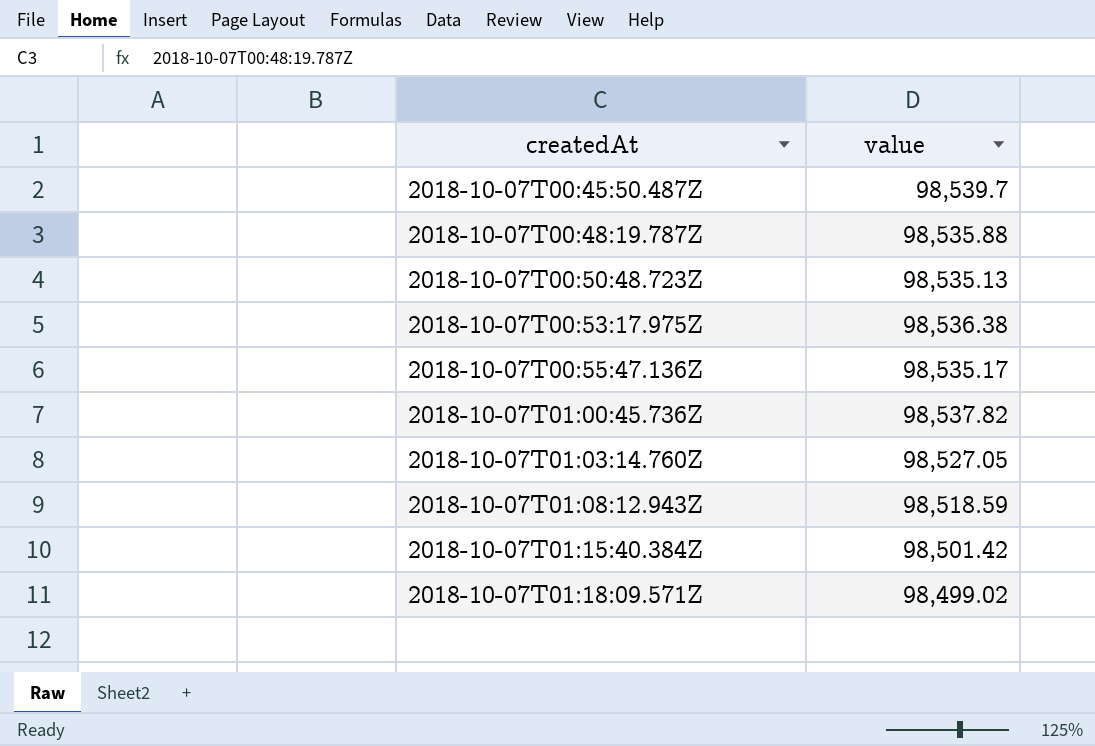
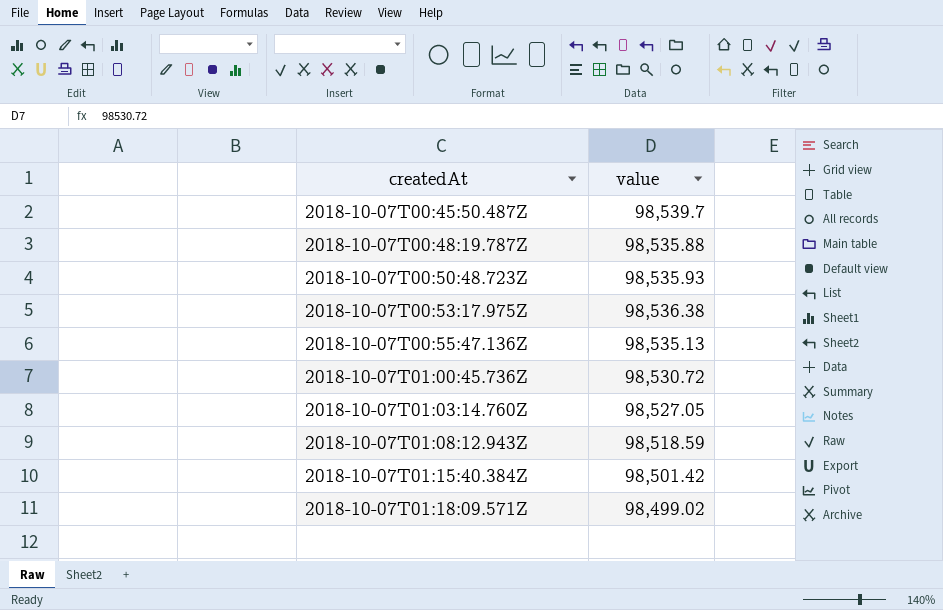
2018-10-07T00:50:48.723Z | value: 98,535.13 -> 98,535.93
2018-10-07T00:55:47.136Z | value: 98,535.17 -> 98,535.13
2018-10-07T01:00:45.736Z | value: 98,537.82 -> 98,530.72

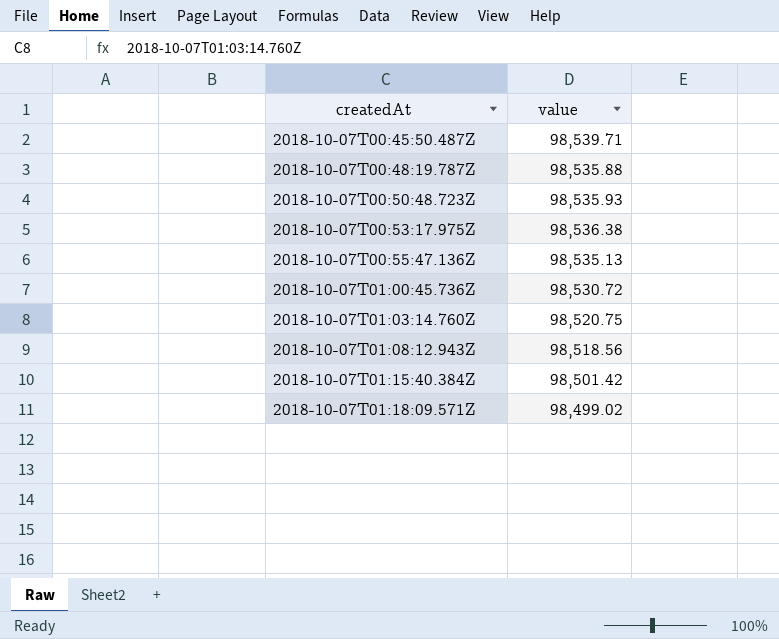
2018-10-07T00:45:50.487Z | value: 98,539.7 -> 98,539.71
2018-10-07T01:03:14.760Z | value: 98,527.05 -> 98,520.75
2018-10-07T01:08:12.943Z | value: 98,518.59 -> 98,518.56

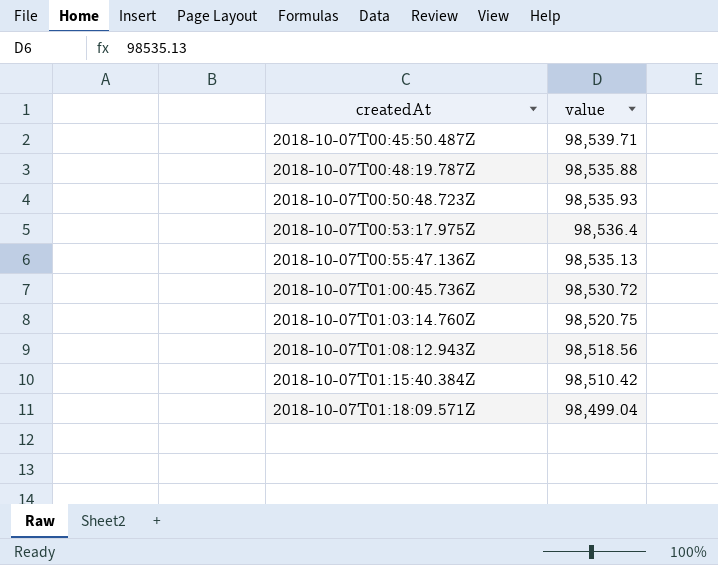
2018-10-07T00:53:17.975Z | value: 98,536.38 -> 98,536.4
2018-10-07T01:15:40.384Z | value: 98,501.42 -> 98,510.42
2018-10-07T01:18:09.571Z | value: 98,499.02 -> 98,499.04

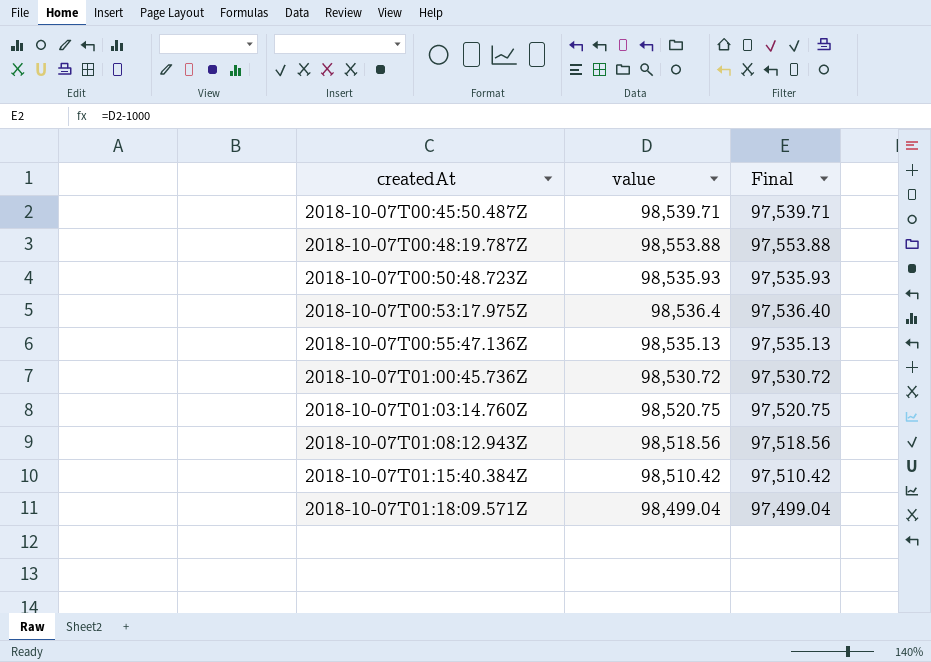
column Final | formula: none -> [value] - 1000
2018-10-07T00:48:19.787Z | value: 98,535.88 -> 98,553.88

